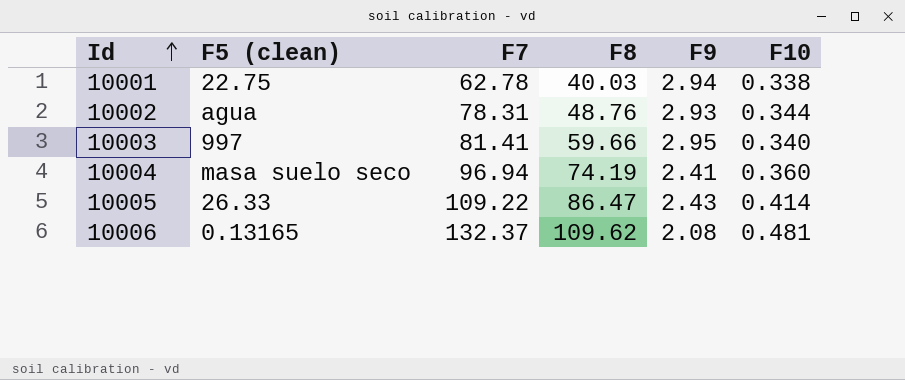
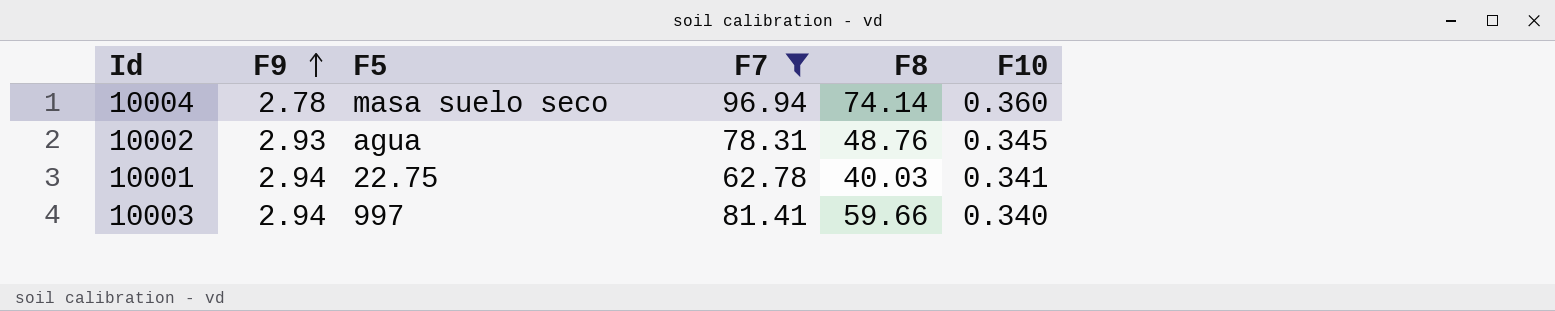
filter: none -> F7 <= 96.94
row order: Id ascending -> F9 ascending
column F9 | position: 5 -> 2
column name: F5 (clean) -> F5
10004 | F9: 2.41 -> 2.78
10004 | F8: 74.19 -> 74.14
10002 | F10: 0.344 -> 0.345
10001 | F10: 0.338 -> 0.341
10003 | F9: 2.95 -> 2.94

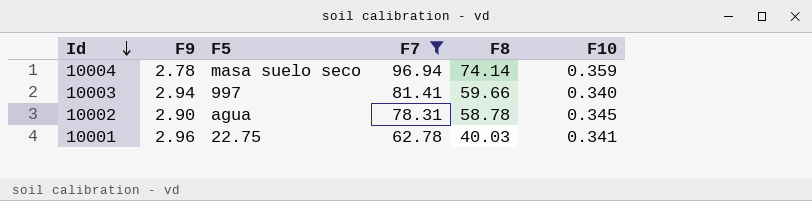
row order: F9 ascending -> Id descending
10004 | F10: 0.360 -> 0.359
10002 | F9: 2.93 -> 2.90
10002 | F8: 48.76 -> 58.78
10001 | F9: 2.94 -> 2.96

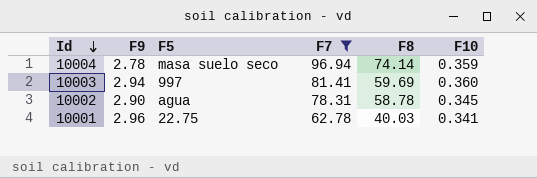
10003 | F8: 59.66 -> 59.69
10003 | F10: 0.340 -> 0.360

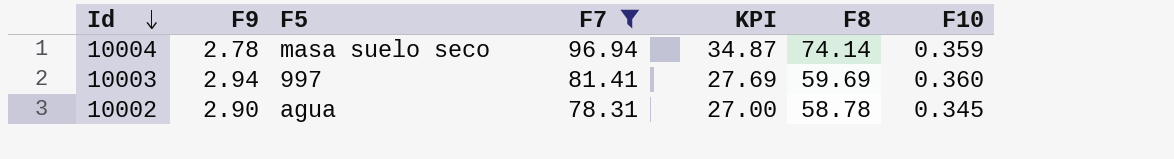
column KPI | formula: none -> [F7] / [F9]
row 10001: 2.96 | 22.75 | 62.78 | 40.03 | 0.341 -> none

